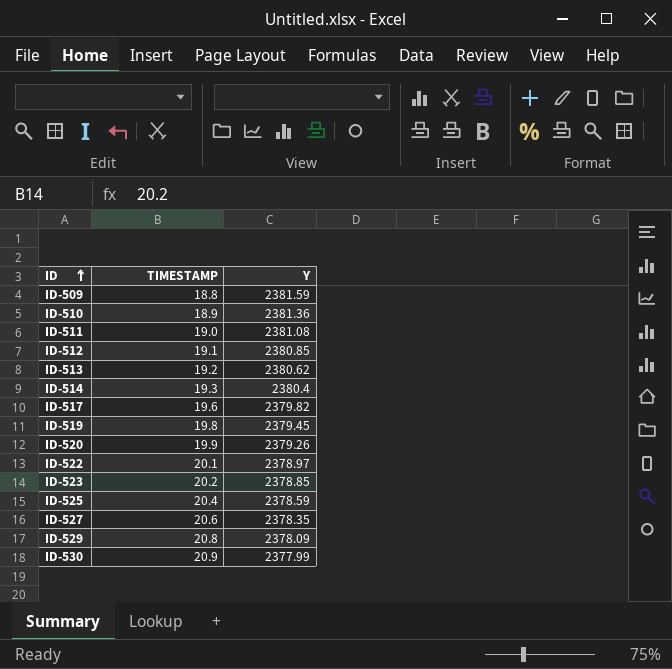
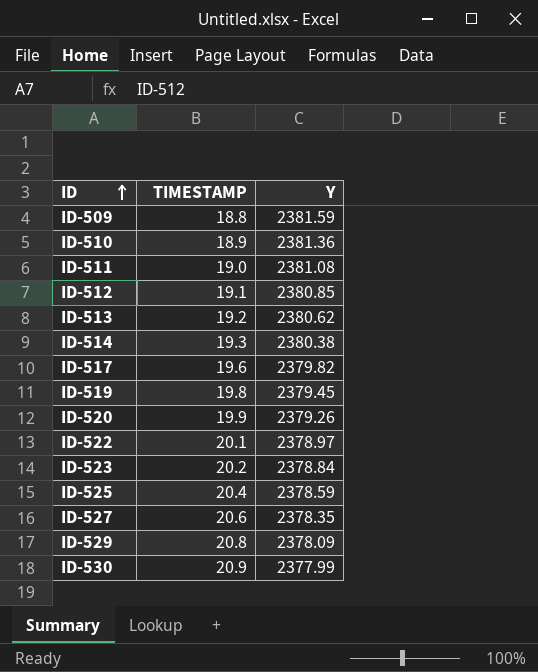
ID-514 | Y: 2380.4 -> 2380.38
ID-523 | Y: 2378.85 -> 2378.84

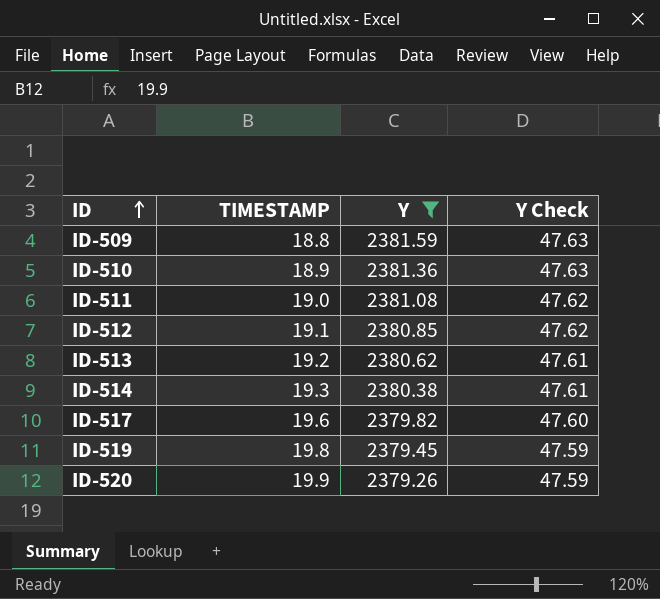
filter: none -> Y >= 2379.26
column Y Check | formula: none -> [Y] * 0.02

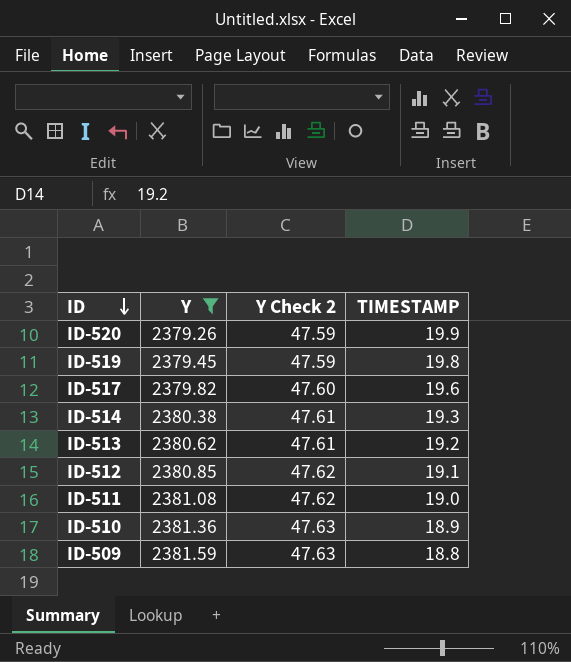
row order: ID ascending -> ID descending
column name: Y Check -> Y Check 2
column TIMESTAMP | position: 2 -> 4

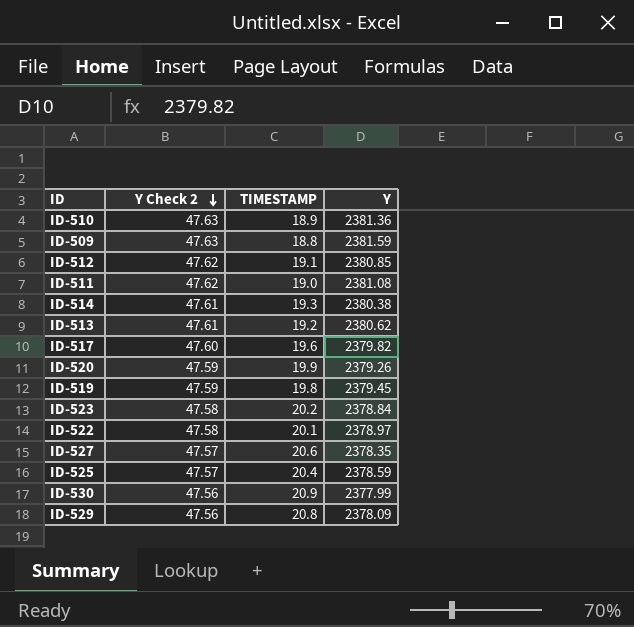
filter: Y >= 2379.26 -> none
row order: ID descending -> Y Check 2 descending
column Y | position: 2 -> 4

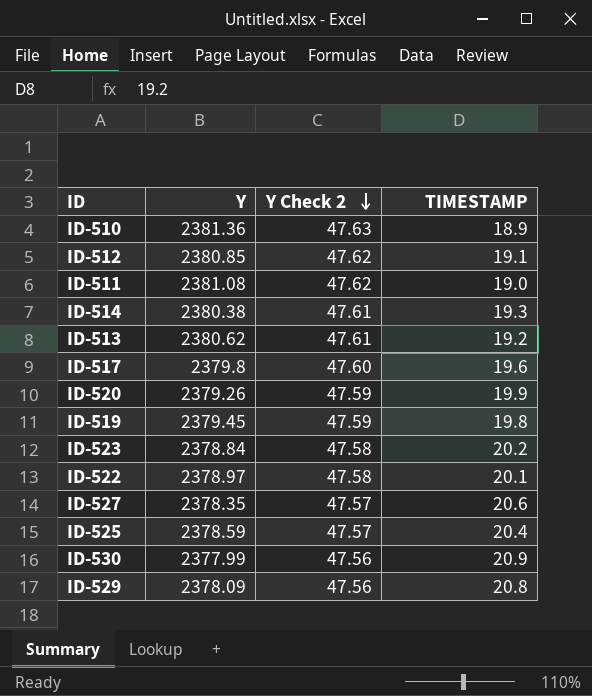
column Y | position: 4 -> 2
row ID-509: 47.63 | 18.8 | 2381.59 -> none
ID-517 | Y: 2379.82 -> 2379.8

